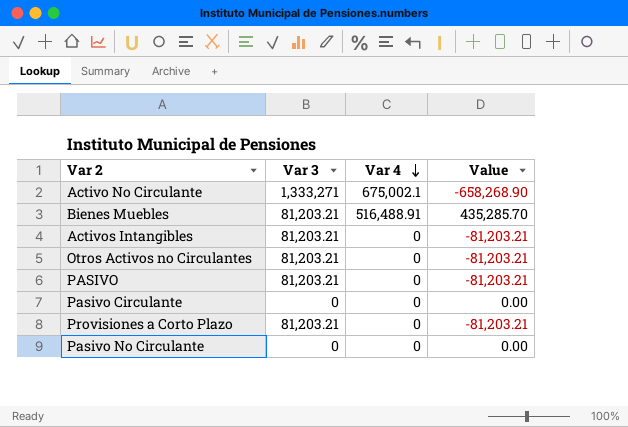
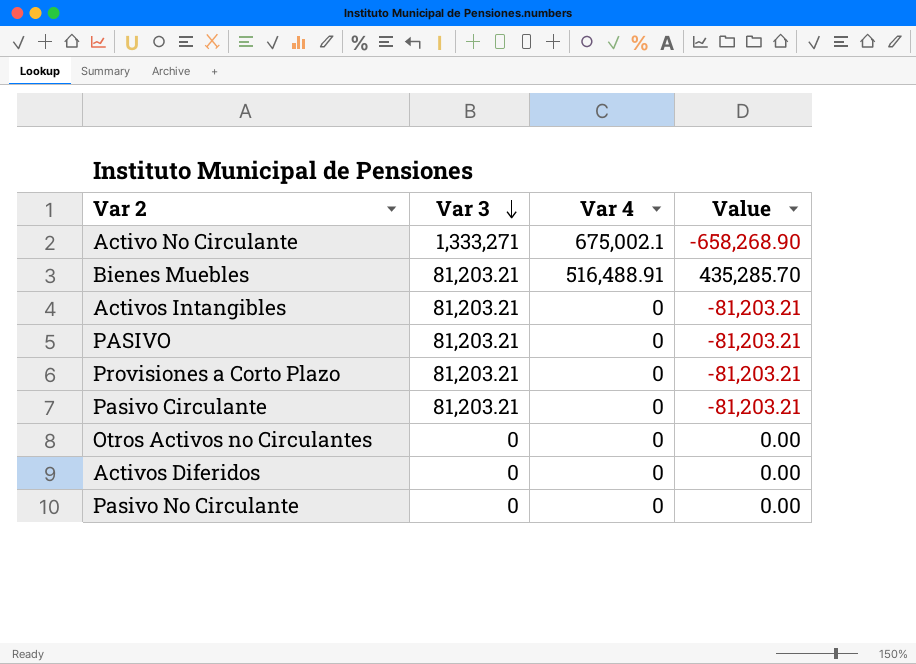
row order: Var 4 descending -> Var 3 descending
Pasivo Circulante | Var 3: 0 -> 81,203.21
Pasivo Circulante | Value: 0.00 -> -81,203.21
Otros Activos no Circulantes | Var 3: 81,203.21 -> 0
Otros Activos no Circulantes | Value: -81,203.21 -> 0.00
row Activos Diferidos: none -> 0 | 0 | 0.00

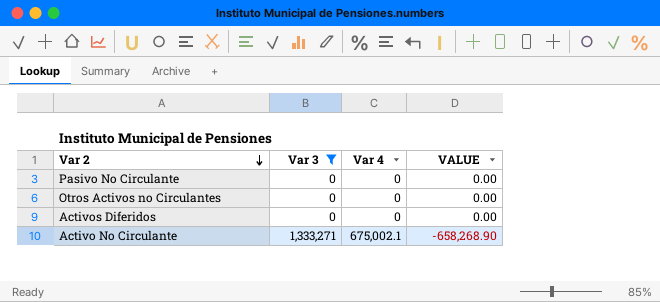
filter: none -> Var 3 != 81,203.21
row order: Var 3 descending -> Var 2 descending
column name: Value -> VALUE

